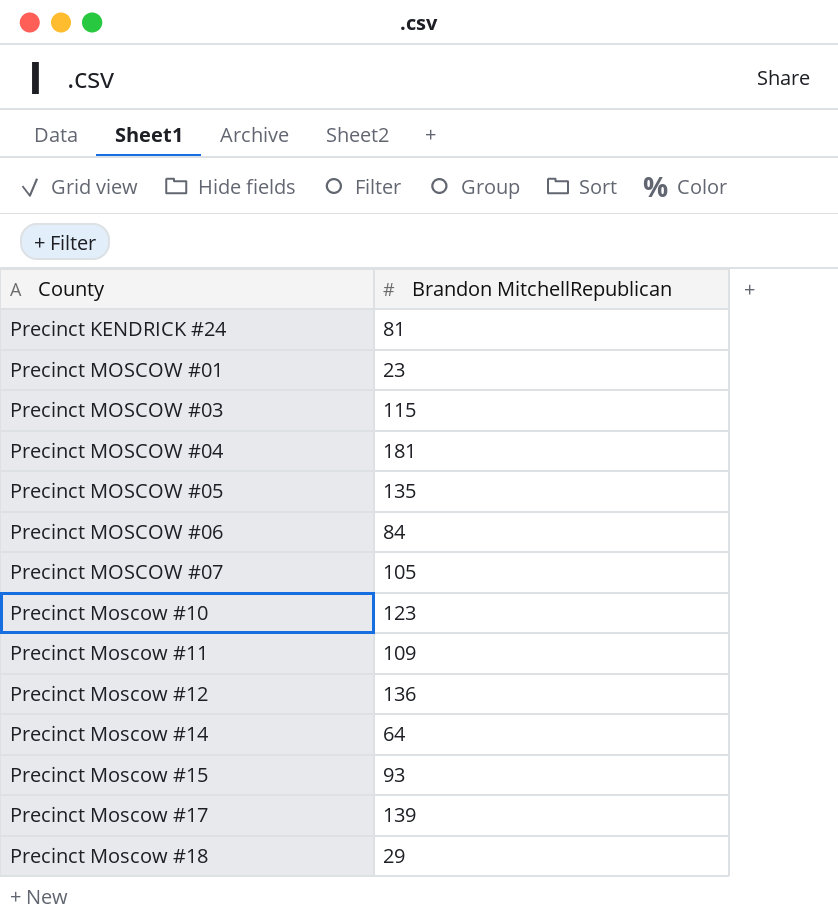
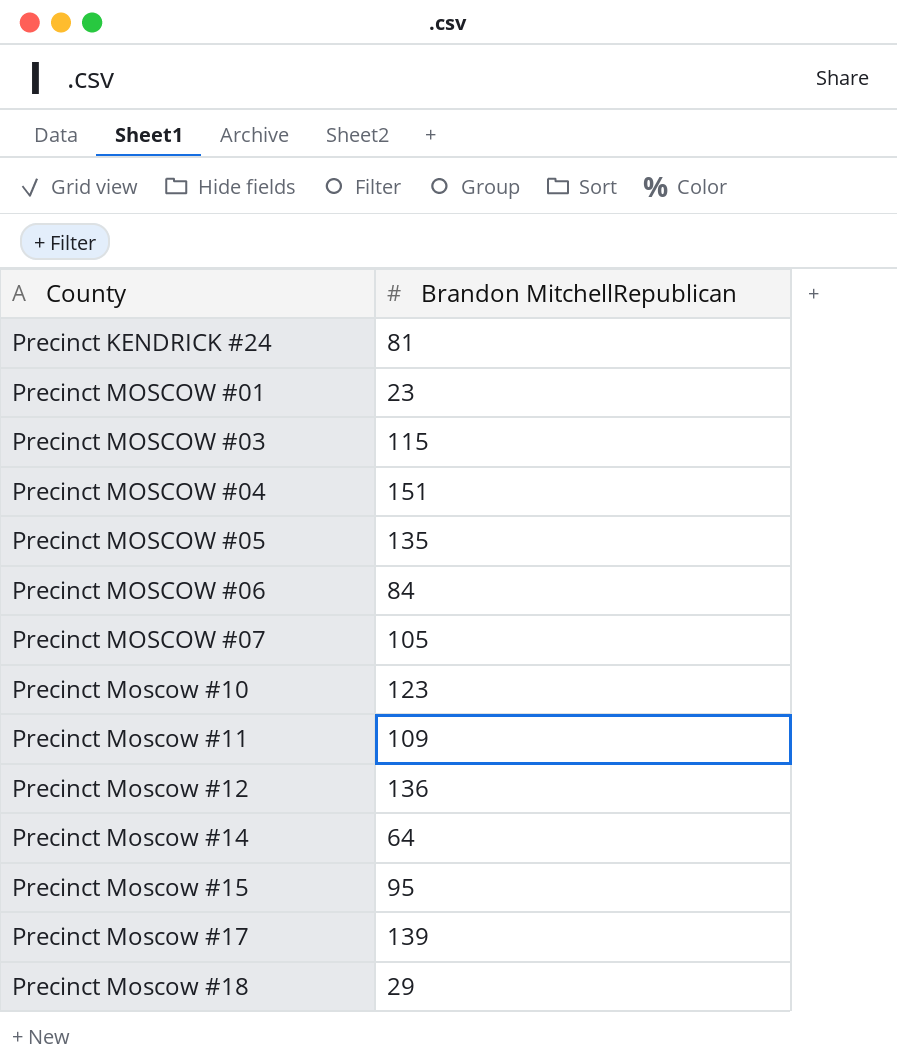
Precinct MOSCOW #04 | Brandon MitchellRepublican: 181 -> 151
Precinct Moscow #15 | Brandon MitchellRepublican: 93 -> 95

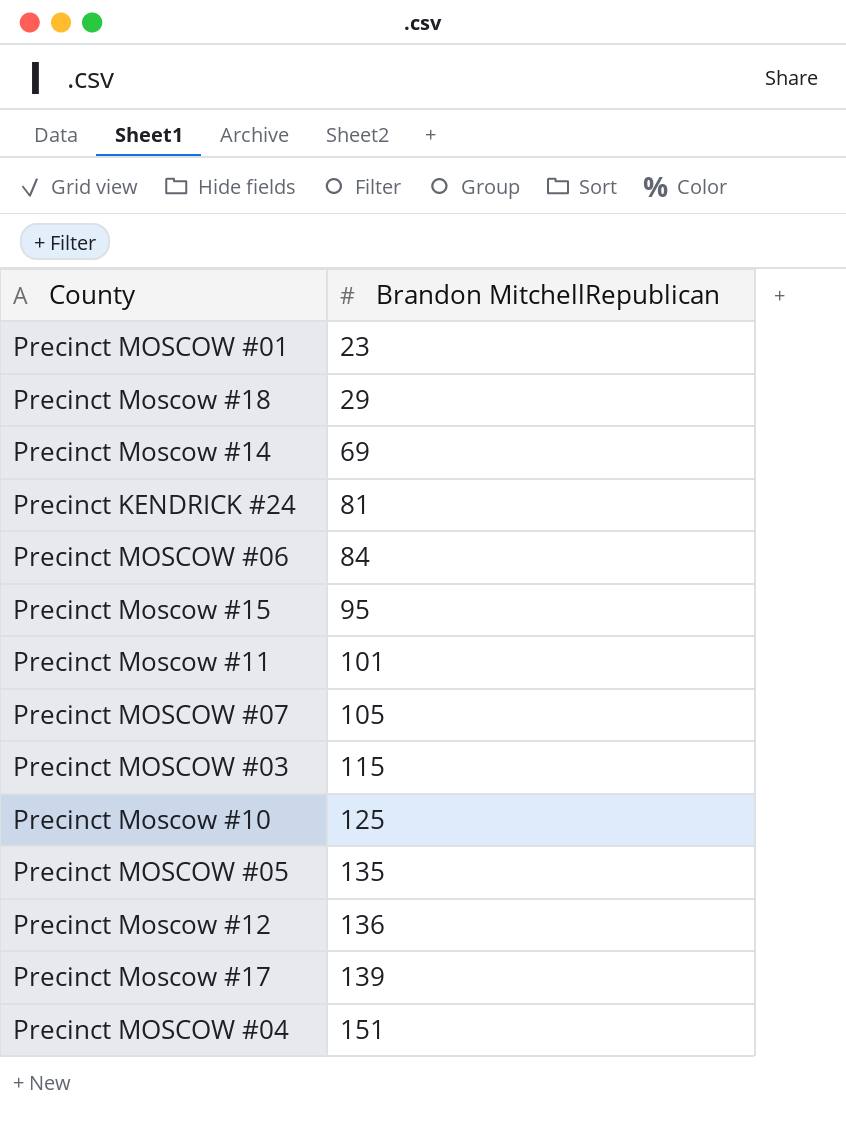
row order: County ascending -> Brandon MitchellRepublican ascending
Precinct Moscow #14 | Brandon MitchellRepublican: 64 -> 69
Precinct Moscow #11 | Brandon MitchellRepublican: 109 -> 101
Precinct Moscow #10 | Brandon MitchellRepublican: 123 -> 125

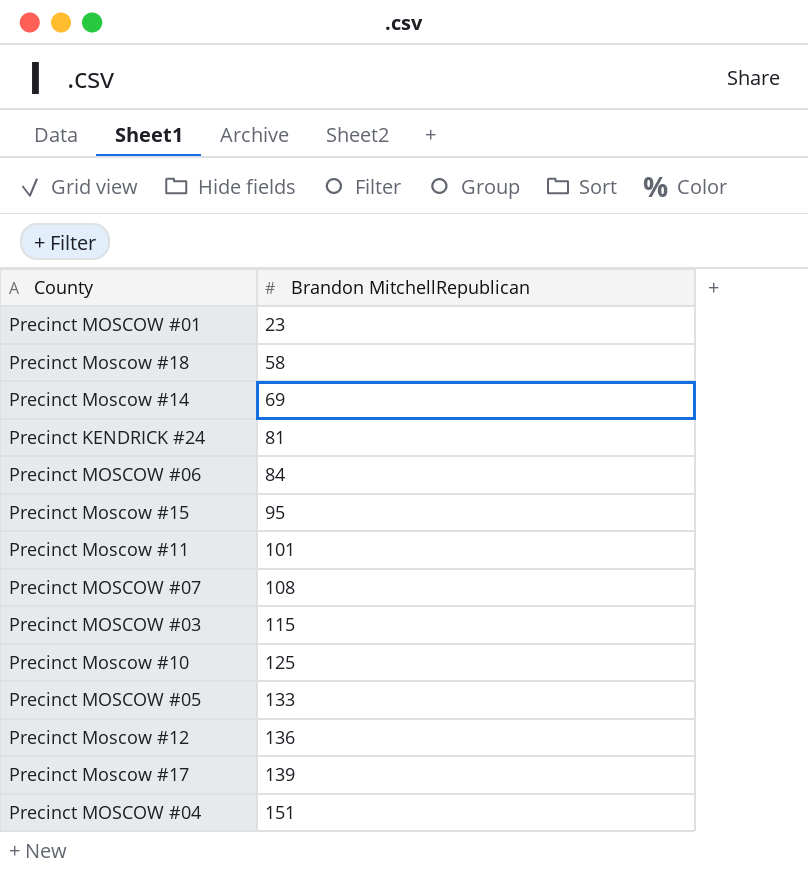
Precinct Moscow #18 | Brandon MitchellRepublican: 29 -> 58
Precinct MOSCOW #07 | Brandon MitchellRepublican: 105 -> 108
Precinct MOSCOW #05 | Brandon MitchellRepublican: 135 -> 133

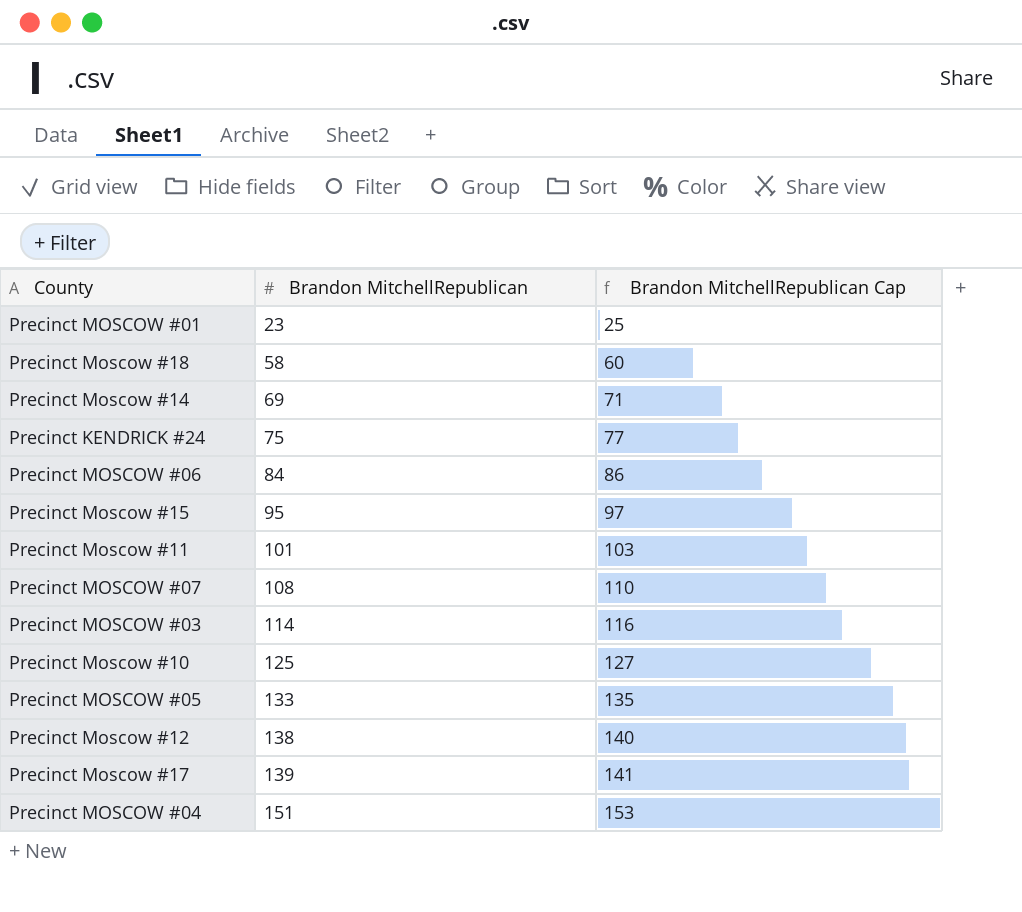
column Brandon MitchellRepublican Cap | formula: none -> [Brandon MitchellRepublican] + 2
Precinct KENDRICK #24 | Brandon MitchellRepublican: 81 -> 75
Precinct MOSCOW #03 | Brandon MitchellRepublican: 115 -> 114
Precinct Moscow #12 | Brandon MitchellRepublican: 136 -> 138

